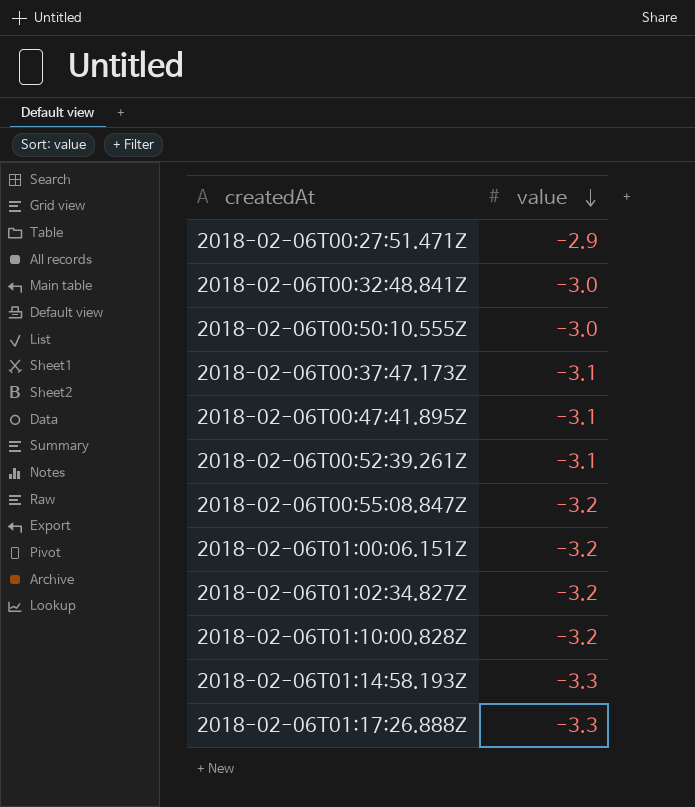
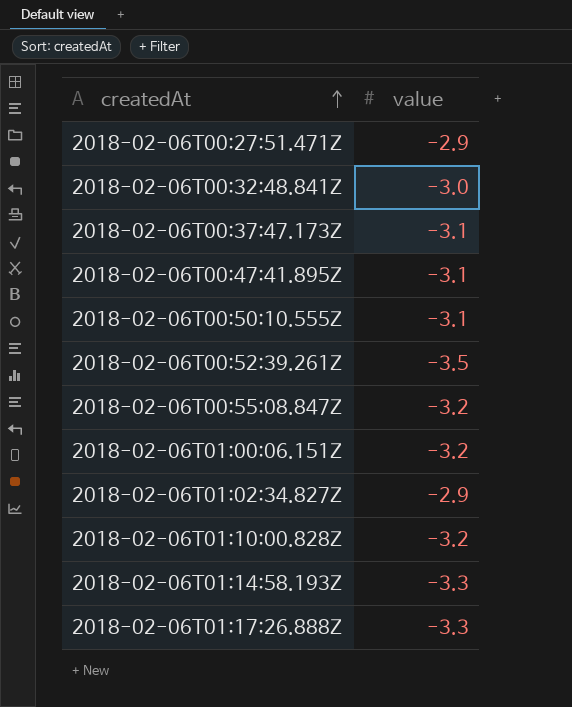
row order: value descending -> createdAt ascending
2018-02-06T00:50:10.555Z | value: -3.0 -> -3.1
2018-02-06T00:52:39.261Z | value: -3.1 -> -3.5
2018-02-06T01:02:34.827Z | value: -3.2 -> -2.9

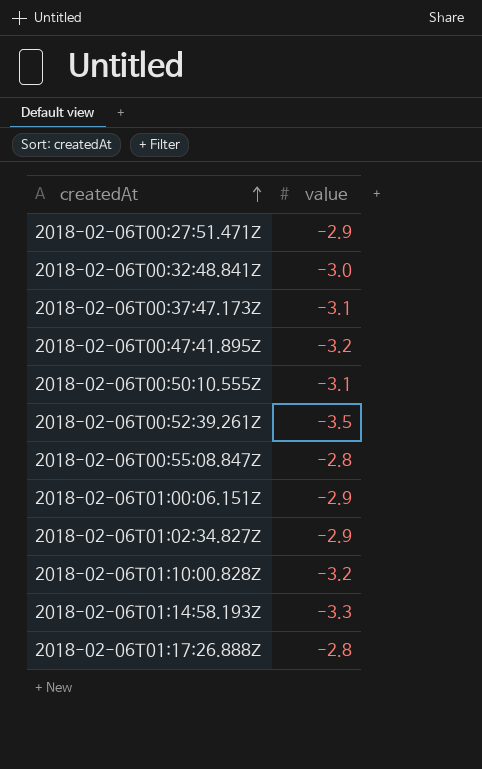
2018-02-06T00:47:41.895Z | value: -3.1 -> -3.2
2018-02-06T00:55:08.847Z | value: -3.2 -> -2.8
2018-02-06T01:00:06.151Z | value: -3.2 -> -2.9
2018-02-06T01:17:26.888Z | value: -3.3 -> -2.8

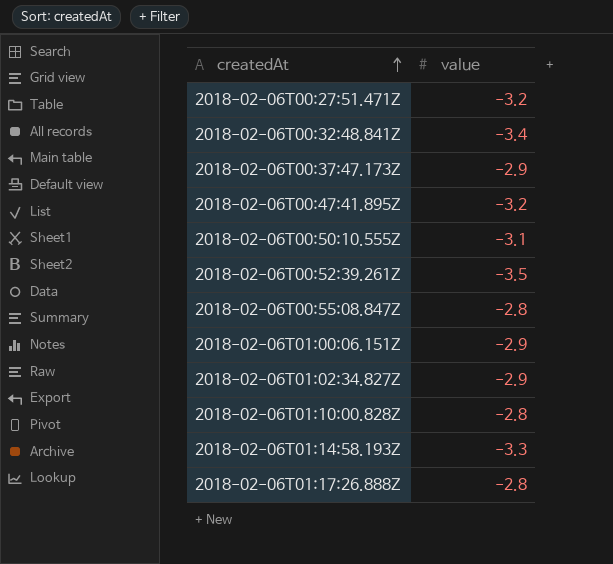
2018-02-06T00:27:51.471Z | value: -2.9 -> -3.2
2018-02-06T00:32:48.841Z | value: -3.0 -> -3.4
2018-02-06T00:37:47.173Z | value: -3.1 -> -2.9
2018-02-06T01:10:00.828Z | value: -3.2 -> -2.8

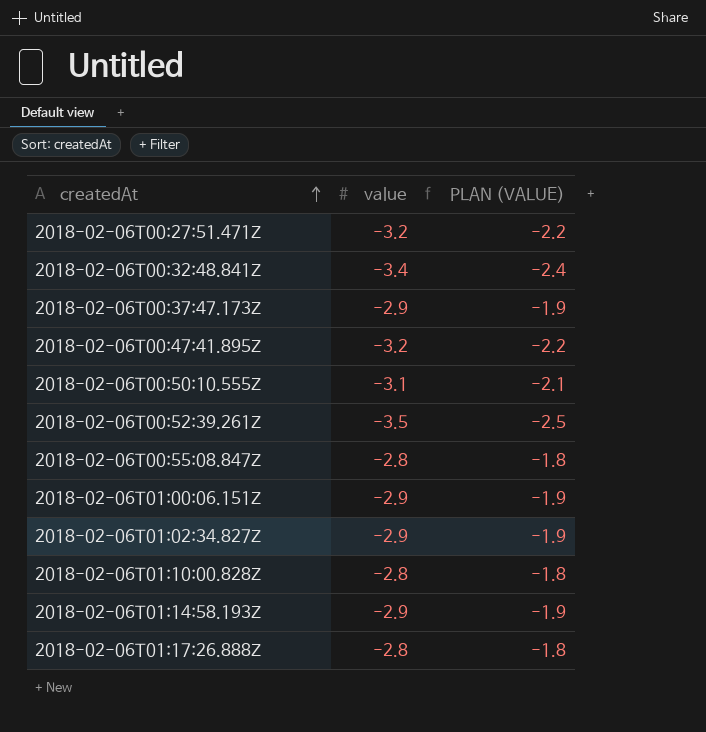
column PLAN (VALUE) | formula: none -> [value] + 1
2018-02-06T01:14:58.193Z | value: -3.3 -> -2.9

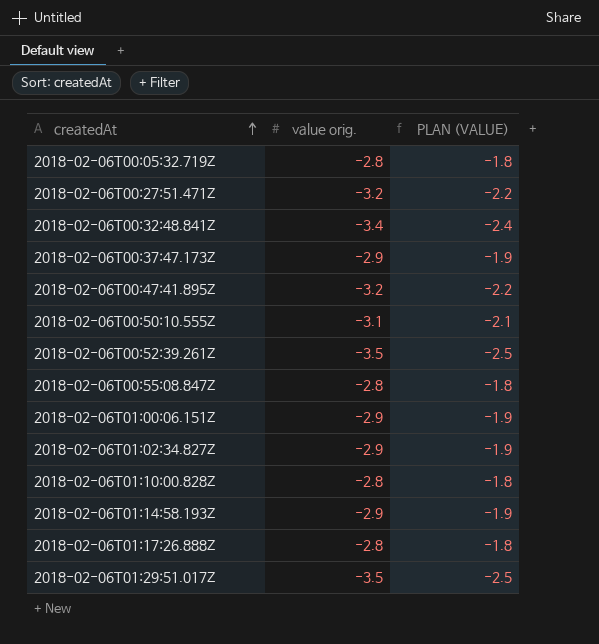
column name: value -> value orig.
row 2018-02-06T00:05:32.719Z: none -> -2.8 | -1.8
row 2018-02-06T01:29:51.017Z: none -> -3.5 | -2.5

